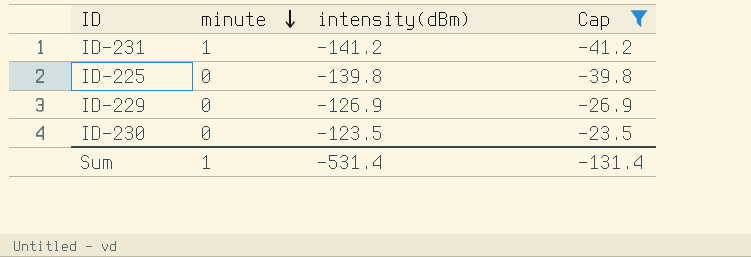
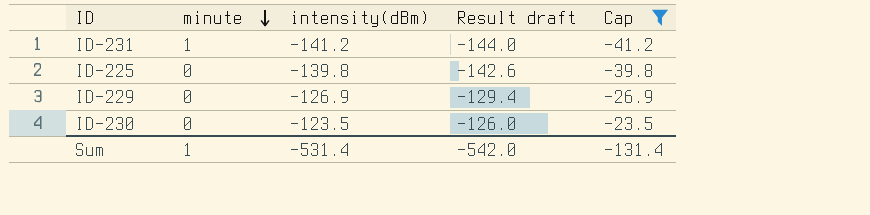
column Result draft | formula: none -> [intensity(dBm)] * 1.02

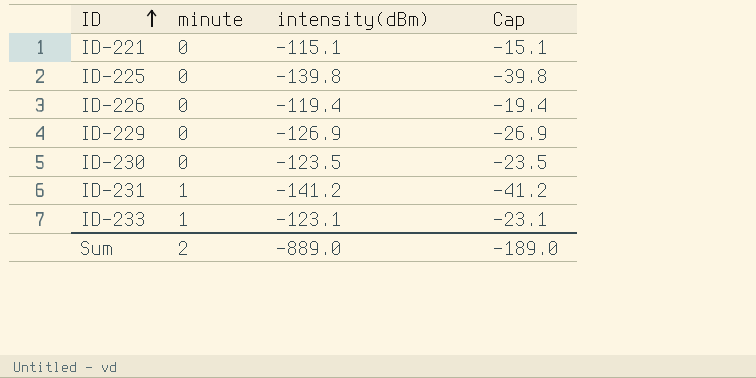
filter: Cap <= -23.5 -> none
row order: minute descending -> ID ascending
column Result draft | formula: [intensity(dBm)] * 1.02 -> none
Sum | minute: 1 -> 2
Sum | intensity(dBm): -531.4 -> -889.0
Sum | Cap: -131.4 -> -189.0

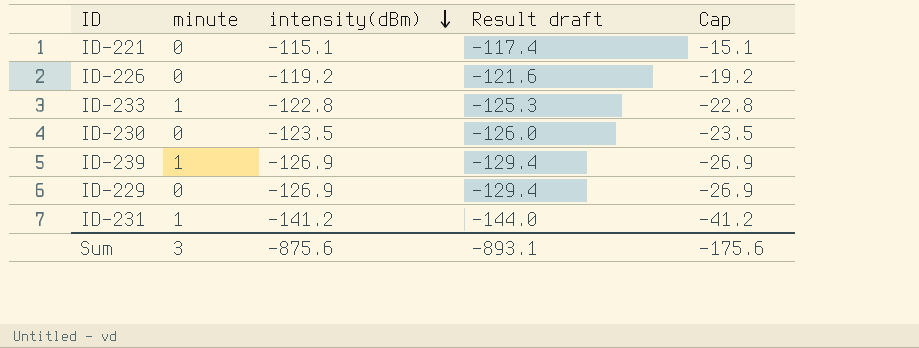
row order: ID ascending -> intensity(dBm) descending
column Result draft | formula: none -> [intensity(dBm)] * 1.02
row ID-225: 0 | -139.8 | -39.8 -> none
ID-226 | intensity(dBm): -119.4 -> -119.2
ID-226 | Cap: -19.4 -> -19.2
ID-233 | intensity(dBm): -123.1 -> -122.8
ID-233 | Cap: -23.1 -> -22.8
row ID-239: none -> 1 | -126.9 | -129.4 | -26.9
Sum | minute: 2 -> 3
Sum | intensity(dBm): -889.0 -> -875.6
Sum | Cap: -189.0 -> -175.6

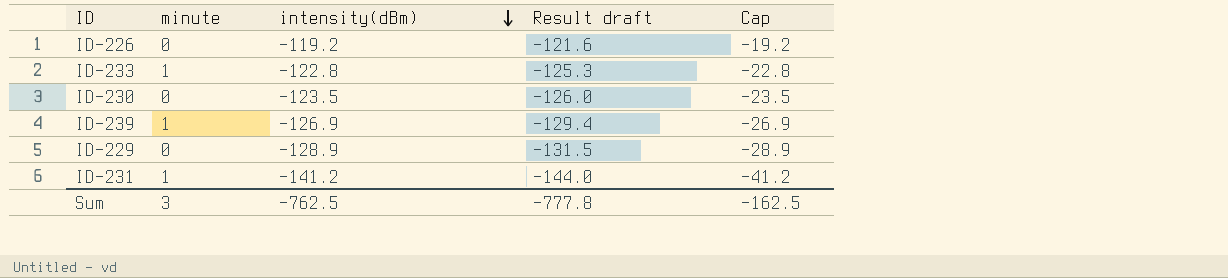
row ID-221: 0 | -115.1 | -117.4 | -15.1 -> none
ID-229 | intensity(dBm): -126.9 -> -128.9
ID-229 | Result draft: -129.4 -> -131.5
ID-229 | Cap: -26.9 -> -28.9
Sum | intensity(dBm): -875.6 -> -762.5
Sum | Result draft: -893.1 -> -777.8
Sum | Cap: -175.6 -> -162.5

